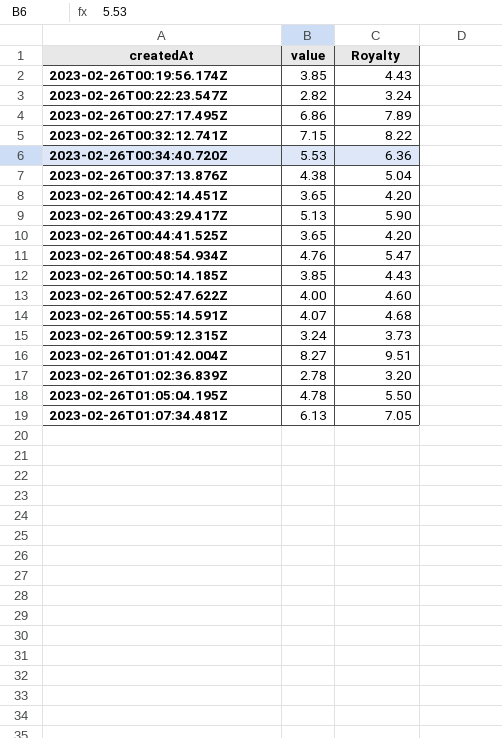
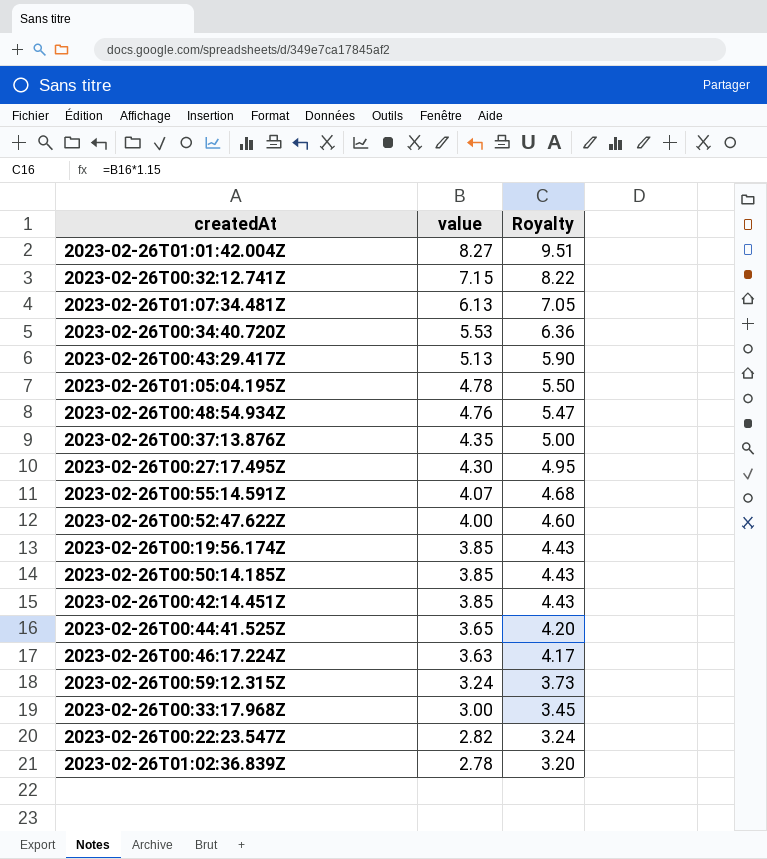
row order: createdAt ascending -> value descending
2023-02-26T00:37:13.876Z | value: 4.38 -> 4.35
2023-02-26T00:37:13.876Z | Royalty: 5.04 -> 5.00
2023-02-26T00:27:17.495Z | value: 6.86 -> 4.30
2023-02-26T00:27:17.495Z | Royalty: 7.89 -> 4.95
2023-02-26T00:42:14.451Z | value: 3.65 -> 3.85
2023-02-26T00:42:14.451Z | Royalty: 4.20 -> 4.43
row 2023-02-26T00:46:17.224Z: none -> 3.63 | 4.17
row 2023-02-26T00:33:17.968Z: none -> 3.00 | 3.45

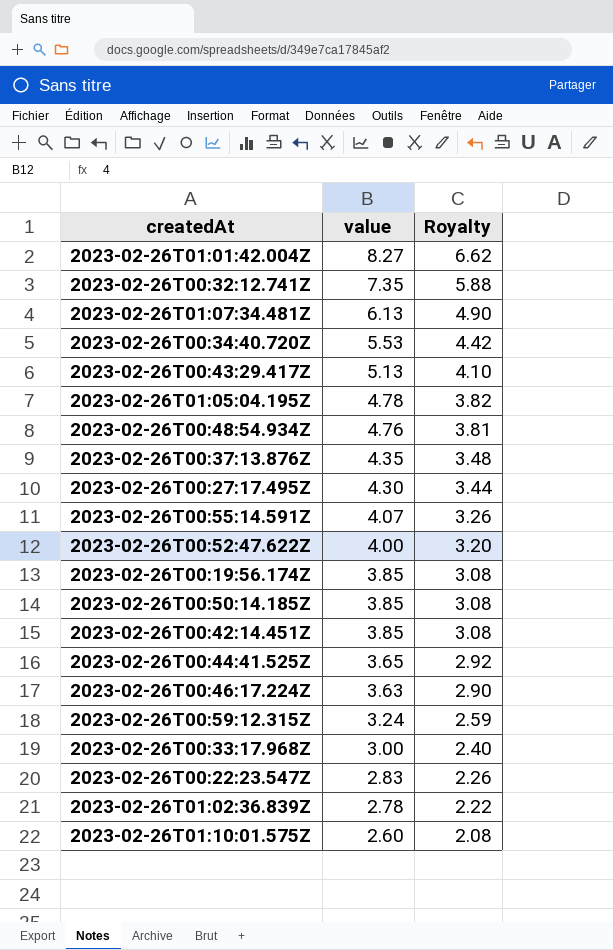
column Royalty | formula: [value] * 1.15 -> [value] * 0.8
2023-02-26T00:32:12.741Z | value: 7.15 -> 7.35
2023-02-26T00:22:23.547Z | value: 2.82 -> 2.83
row 2023-02-26T01:10:01.575Z: none -> 2.60 | 2.08

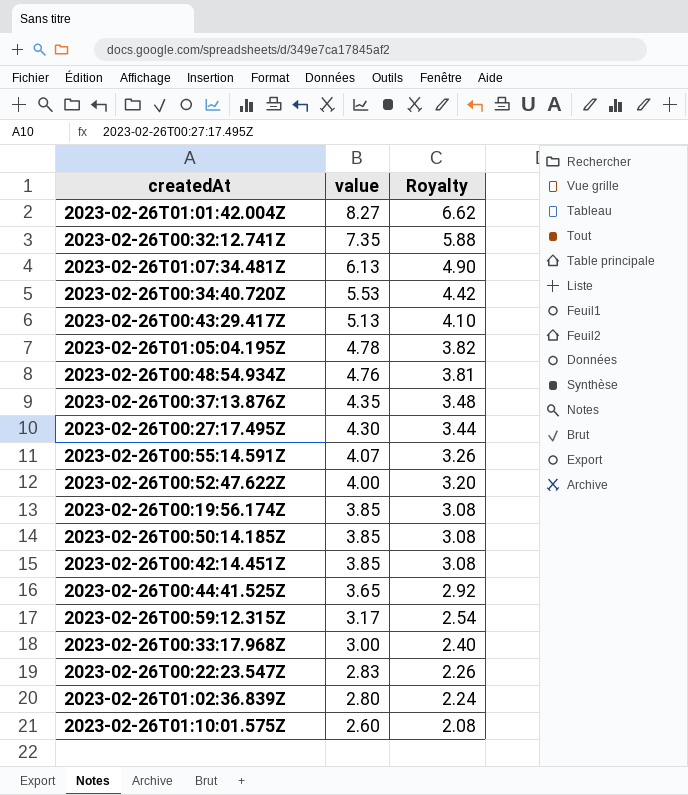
row 2023-02-26T00:46:17.224Z: 3.63 | 2.90 -> none
2023-02-26T00:59:12.315Z | value: 3.24 -> 3.17
2023-02-26T00:59:12.315Z | Royalty: 2.59 -> 2.54
2023-02-26T01:02:36.839Z | value: 2.78 -> 2.80
2023-02-26T01:02:36.839Z | Royalty: 2.22 -> 2.24

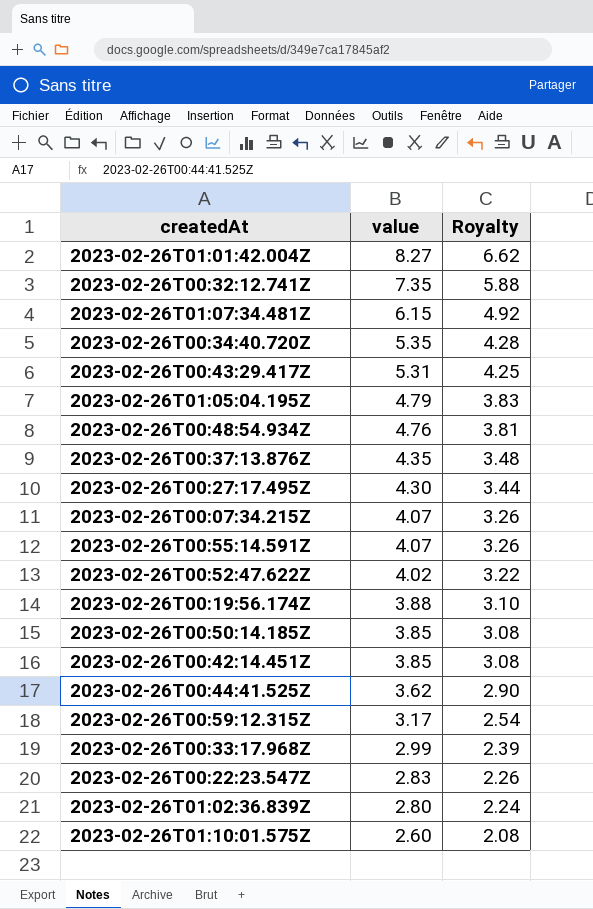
2023-02-26T01:07:34.481Z | value: 6.13 -> 6.15
2023-02-26T01:07:34.481Z | Royalty: 4.90 -> 4.92
2023-02-26T00:34:40.720Z | value: 5.53 -> 5.35
2023-02-26T00:34:40.720Z | Royalty: 4.42 -> 4.28
2023-02-26T00:43:29.417Z | value: 5.13 -> 5.31
2023-02-26T00:43:29.417Z | Royalty: 4.10 -> 4.25
2023-02-26T01:05:04.195Z | value: 4.78 -> 4.79
2023-02-26T01:05:04.195Z | Royalty: 3.82 -> 3.83
row 2023-02-26T00:07:34.215Z: none -> 4.07 | 3.26
2023-02-26T00:52:47.622Z | value: 4.00 -> 4.02
2023-02-26T00:52:47.622Z | Royalty: 3.20 -> 3.22
2023-02-26T00:19:56.174Z | value: 3.85 -> 3.88
2023-02-26T00:19:56.174Z | Royalty: 3.08 -> 3.10
2023-02-26T00:44:41.525Z | value: 3.65 -> 3.62
2023-02-26T00:44:41.525Z | Royalty: 2.92 -> 2.90
2023-02-26T00:33:17.968Z | value: 3.00 -> 2.99
2023-02-26T00:33:17.968Z | Royalty: 2.40 -> 2.39

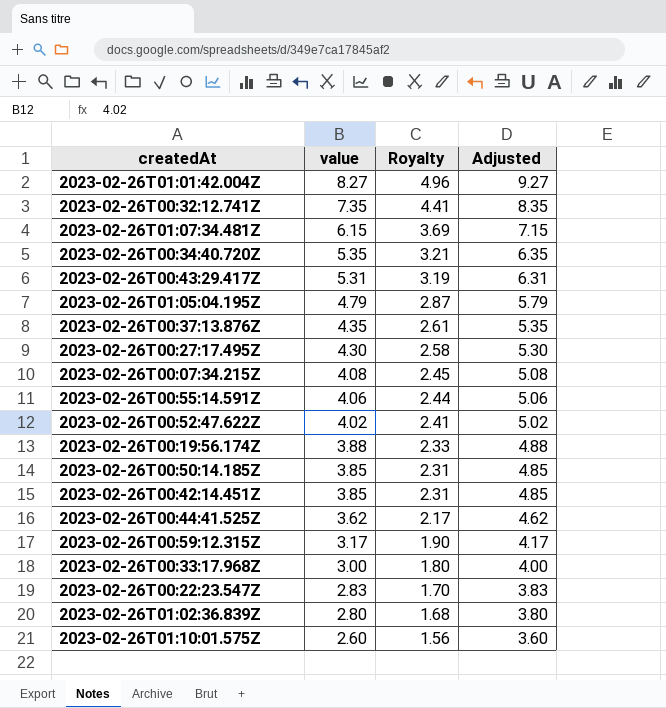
column Royalty | formula: [value] * 0.8 -> [value] * 0.6
column Adjusted | formula: none -> [value] + 1
row 2023-02-26T00:48:54.934Z: 4.76 | 3.81 -> none
2023-02-26T00:07:34.215Z | value: 4.07 -> 4.08
2023-02-26T00:55:14.591Z | value: 4.07 -> 4.06
2023-02-26T00:33:17.968Z | value: 2.99 -> 3.00

